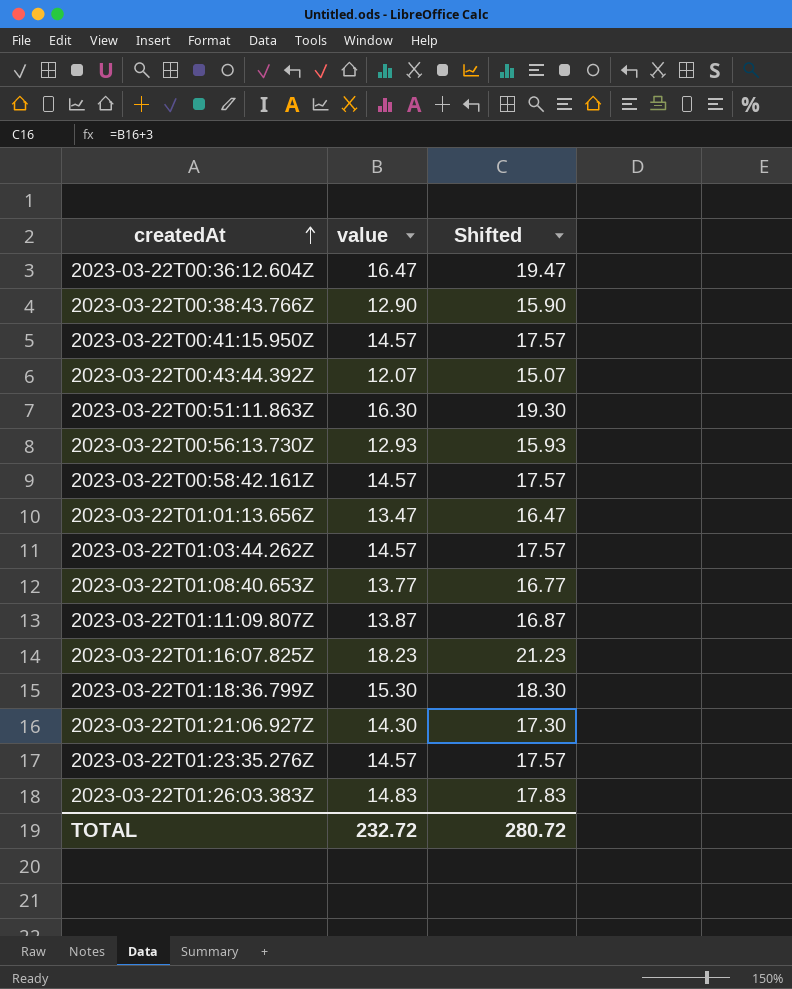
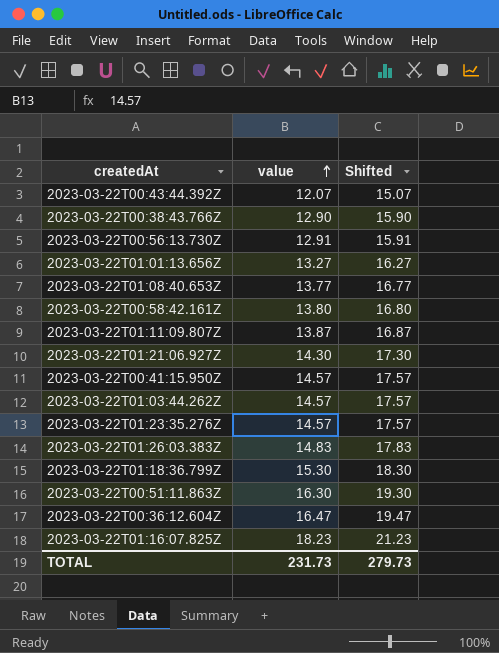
row order: createdAt ascending -> value ascending
2023-03-22T00:56:13.730Z | value: 12.93 -> 12.91
2023-03-22T00:56:13.730Z | Shifted: 15.93 -> 15.91
2023-03-22T01:01:13.656Z | value: 13.47 -> 13.27
2023-03-22T01:01:13.656Z | Shifted: 16.47 -> 16.27
2023-03-22T00:58:42.161Z | value: 14.57 -> 13.80
2023-03-22T00:58:42.161Z | Shifted: 17.57 -> 16.80
TOTAL | value: 232.72 -> 231.73
TOTAL | Shifted: 280.72 -> 279.73

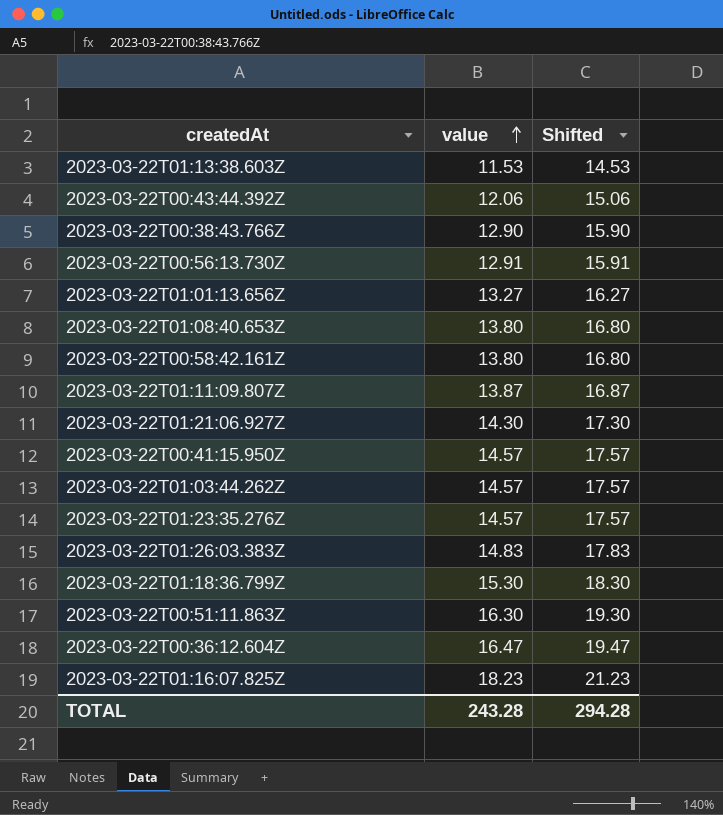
row 2023-03-22T01:13:38.603Z: none -> 11.53 | 14.53
2023-03-22T00:43:44.392Z | value: 12.07 -> 12.06
2023-03-22T00:43:44.392Z | Shifted: 15.07 -> 15.06
2023-03-22T01:08:40.653Z | value: 13.77 -> 13.80
2023-03-22T01:08:40.653Z | Shifted: 16.77 -> 16.80
TOTAL | value: 231.73 -> 243.28
TOTAL | Shifted: 279.73 -> 294.28

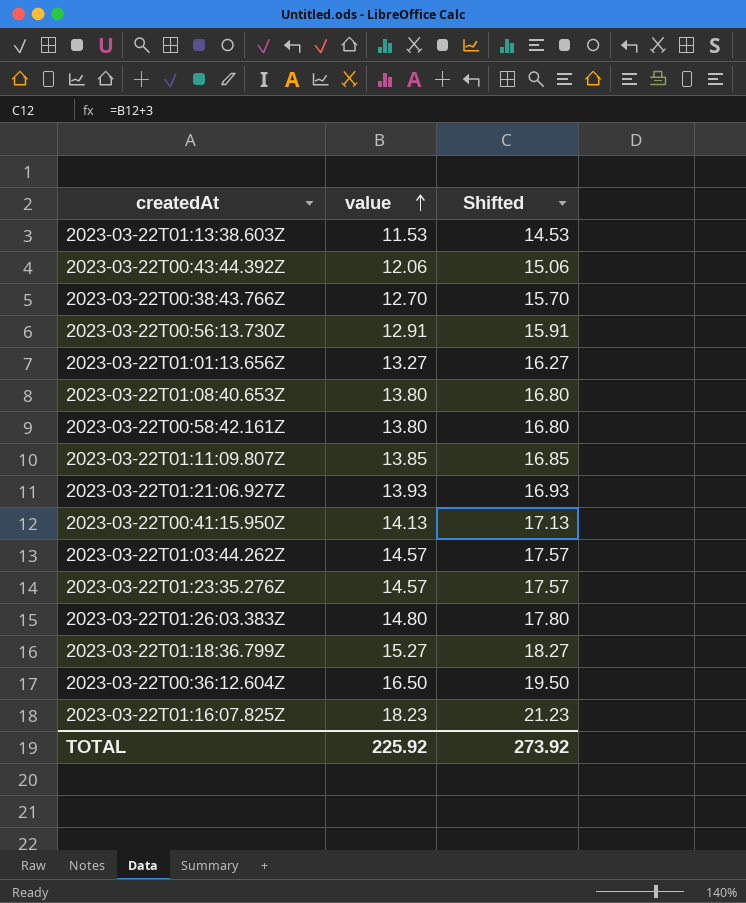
row 2023-03-22T00:51:11.863Z: 16.30 | 19.30 -> none
2023-03-22T00:38:43.766Z | value: 12.90 -> 12.70
2023-03-22T00:38:43.766Z | Shifted: 15.90 -> 15.70
2023-03-22T01:11:09.807Z | value: 13.87 -> 13.85
2023-03-22T01:11:09.807Z | Shifted: 16.87 -> 16.85
2023-03-22T01:21:06.927Z | value: 14.30 -> 13.93
2023-03-22T01:21:06.927Z | Shifted: 17.30 -> 16.93
2023-03-22T00:41:15.950Z | value: 14.57 -> 14.13
2023-03-22T00:41:15.950Z | Shifted: 17.57 -> 17.13
2023-03-22T01:26:03.383Z | value: 14.83 -> 14.80
2023-03-22T01:26:03.383Z | Shifted: 17.83 -> 17.80
2023-03-22T01:18:36.799Z | value: 15.30 -> 15.27
2023-03-22T01:18:36.799Z | Shifted: 18.30 -> 18.27
2023-03-22T00:36:12.604Z | value: 16.47 -> 16.50
2023-03-22T00:36:12.604Z | Shifted: 19.47 -> 19.50
TOTAL | value: 243.28 -> 225.92
TOTAL | Shifted: 294.28 -> 273.92

